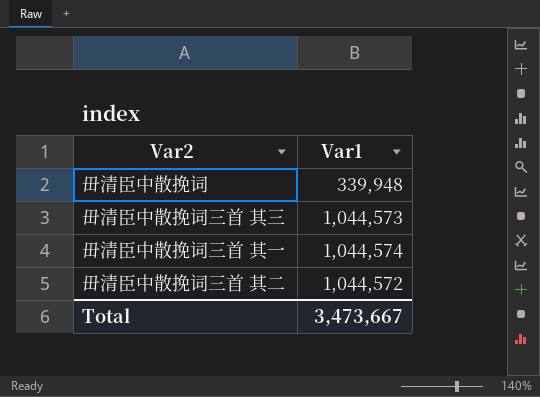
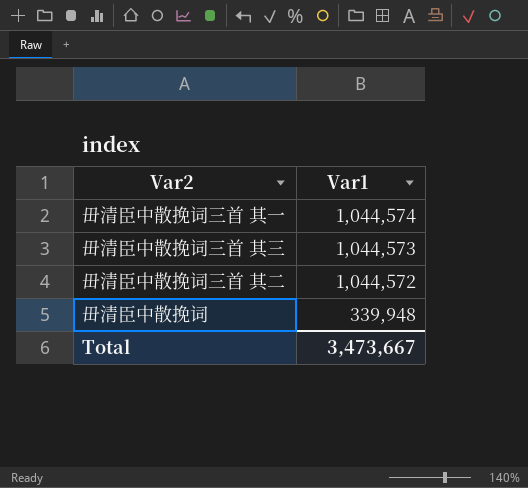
row order: none -> Var1 descending

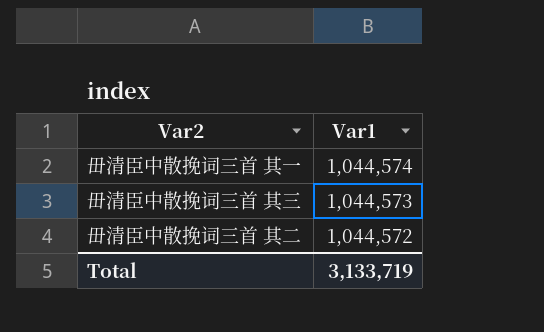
row 毌清臣中散挽词: 339,948 -> none
Total | Var1: 3,473,667 -> 3,133,719

